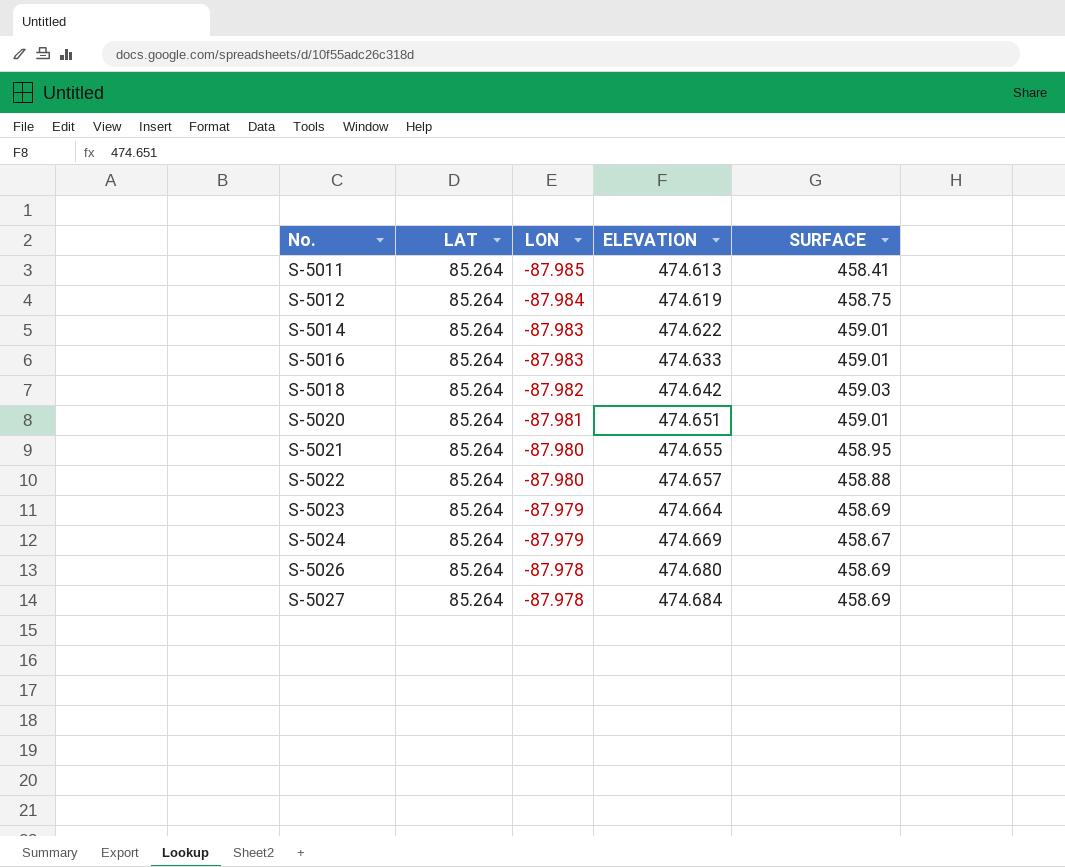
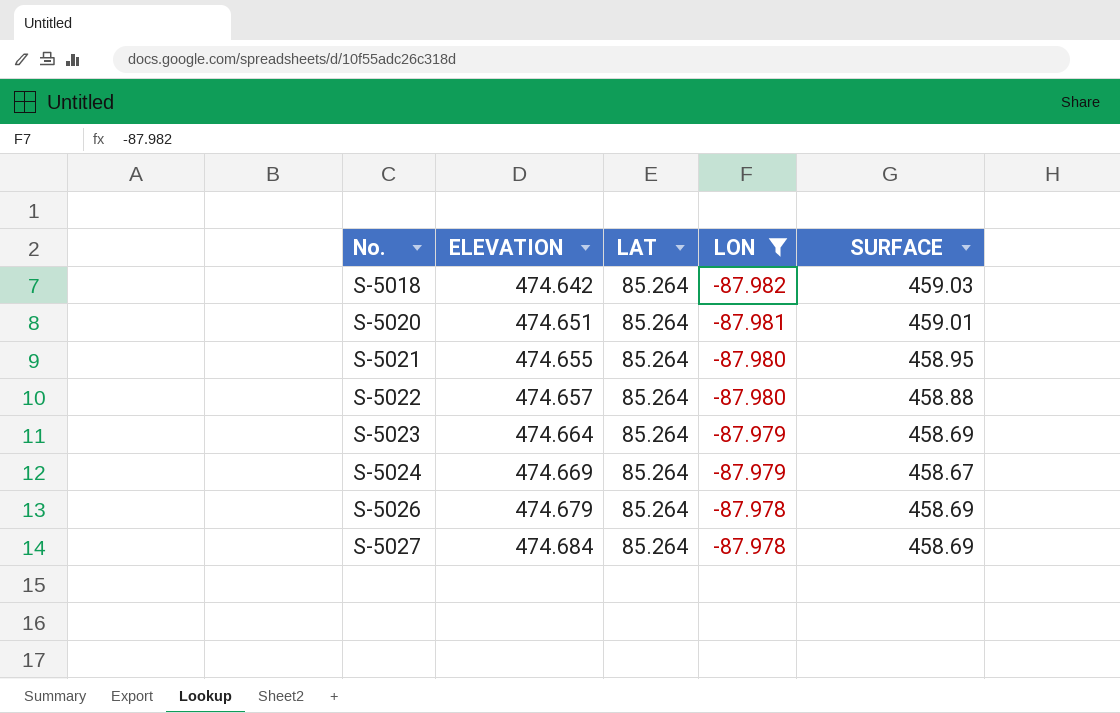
filter: none -> LON >= -87.982
column ELEVATION | position: 4 -> 2
S-5026 | ELEVATION: 474.680 -> 474.679

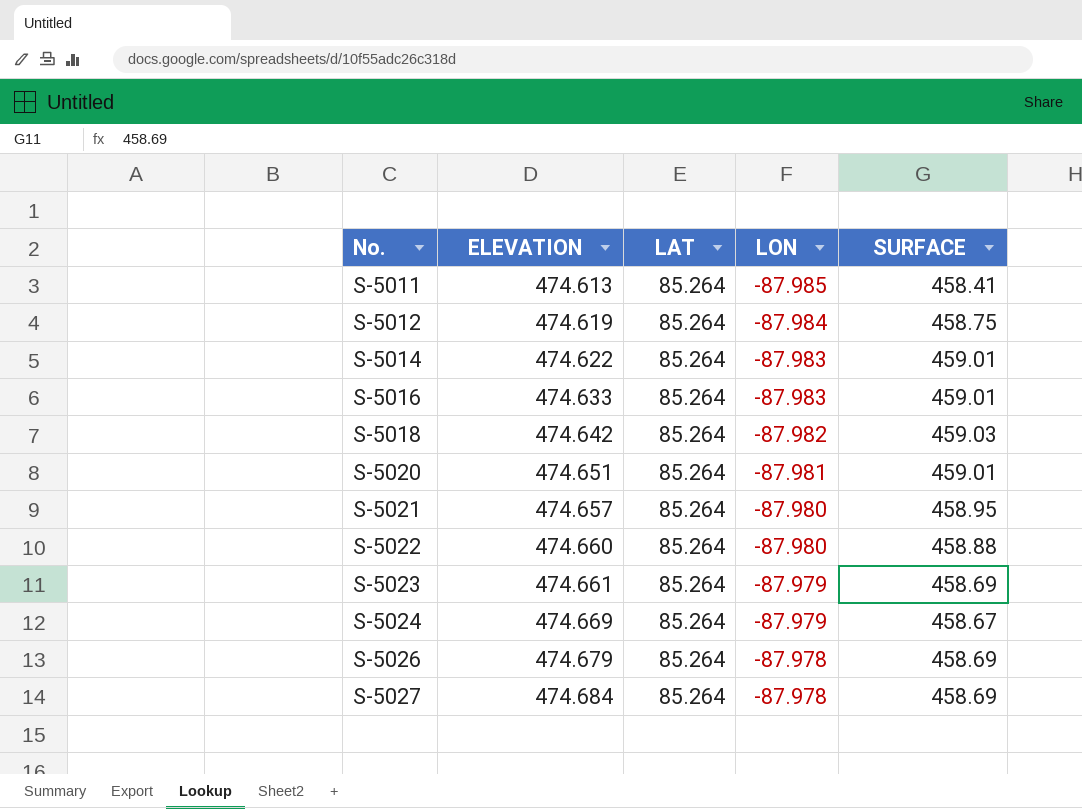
filter: LON >= -87.982 -> none
S-5021 | ELEVATION: 474.655 -> 474.657
S-5022 | ELEVATION: 474.657 -> 474.660
S-5023 | ELEVATION: 474.664 -> 474.661

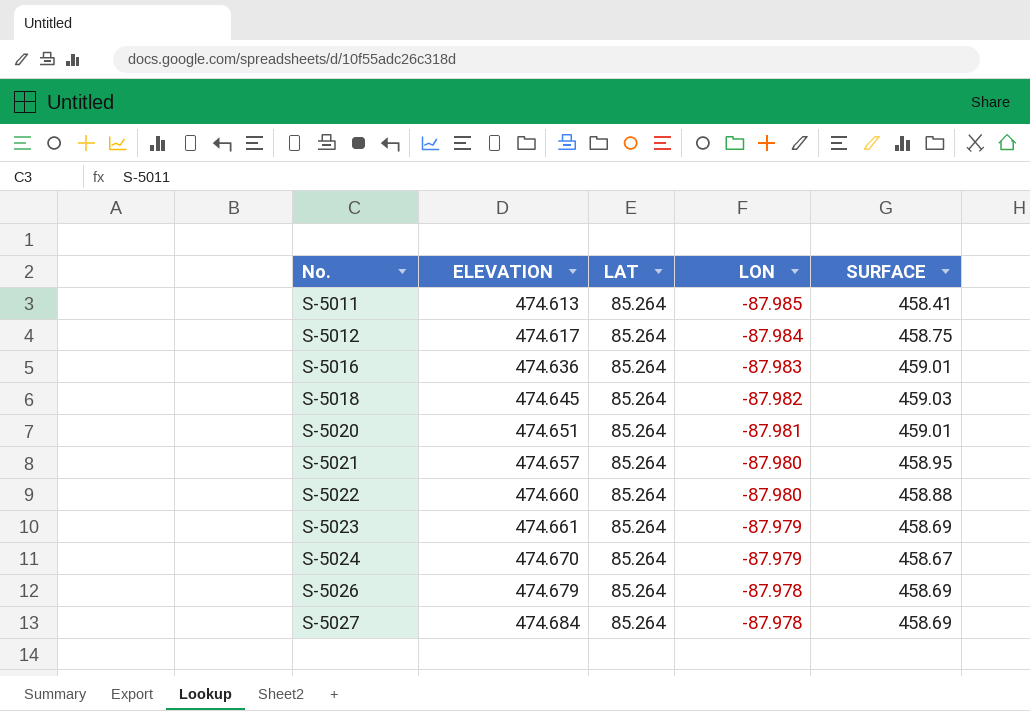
row S-5014: 474.622 | 85.264 | -87.983 | 459.01 -> none
S-5012 | ELEVATION: 474.619 -> 474.617
S-5016 | ELEVATION: 474.633 -> 474.636
S-5018 | ELEVATION: 474.642 -> 474.645
S-5024 | ELEVATION: 474.669 -> 474.670

